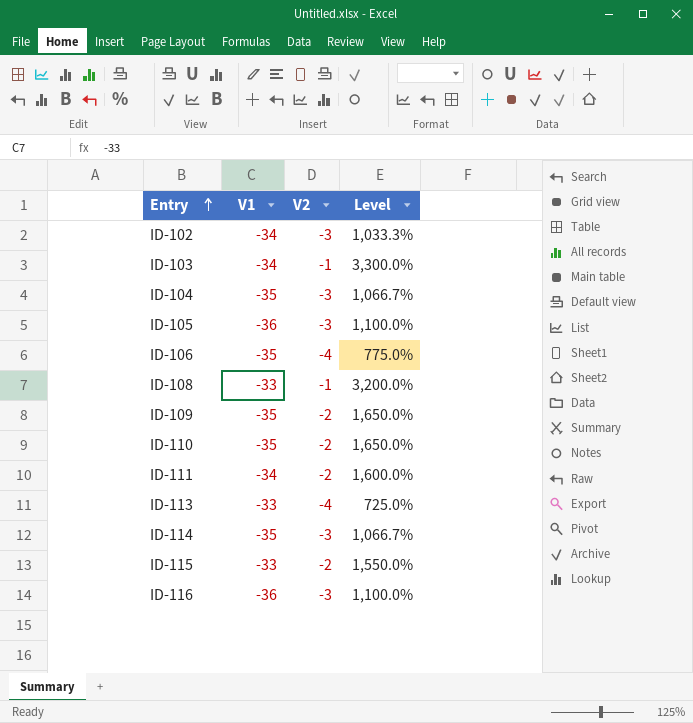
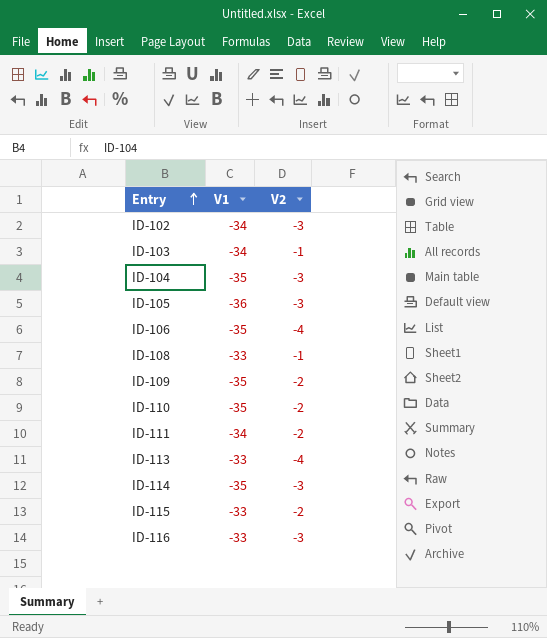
column Level | formula: ([V1] - [V2]) / [V2] -> none
ID-116 | V1: -36 -> -33

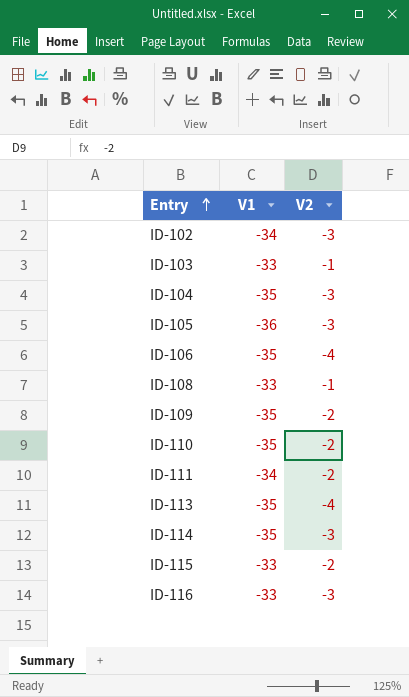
ID-103 | V1: -34 -> -33
ID-113 | V1: -33 -> -35

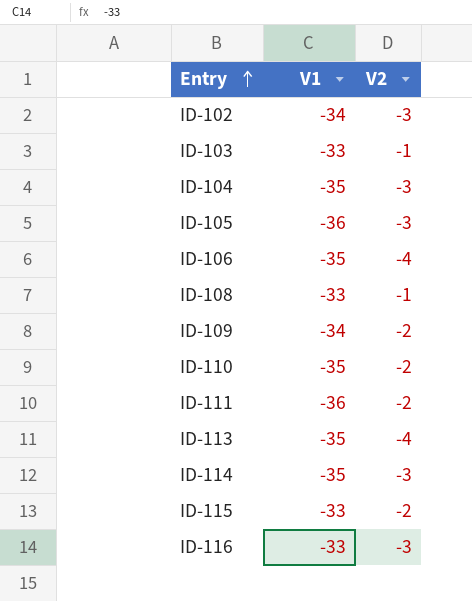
ID-109 | V1: -35 -> -34
ID-111 | V1: -34 -> -36

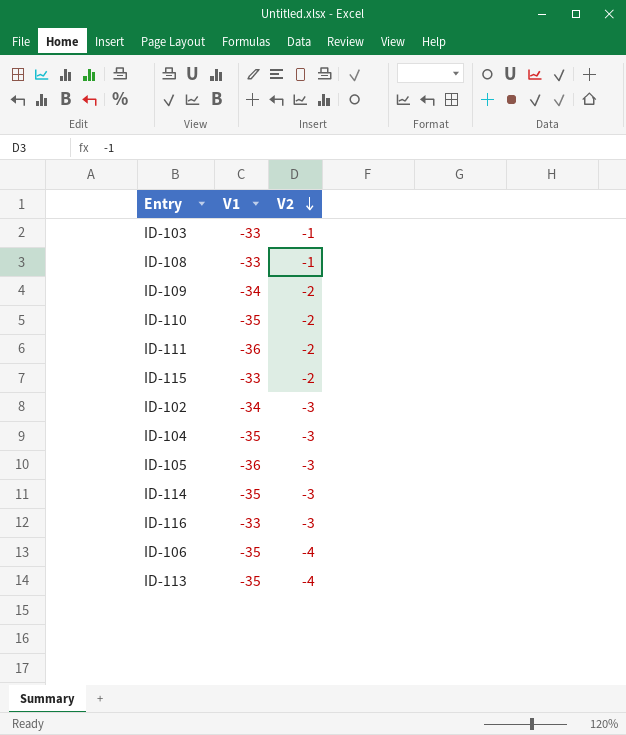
row order: Entry ascending -> V2 descending

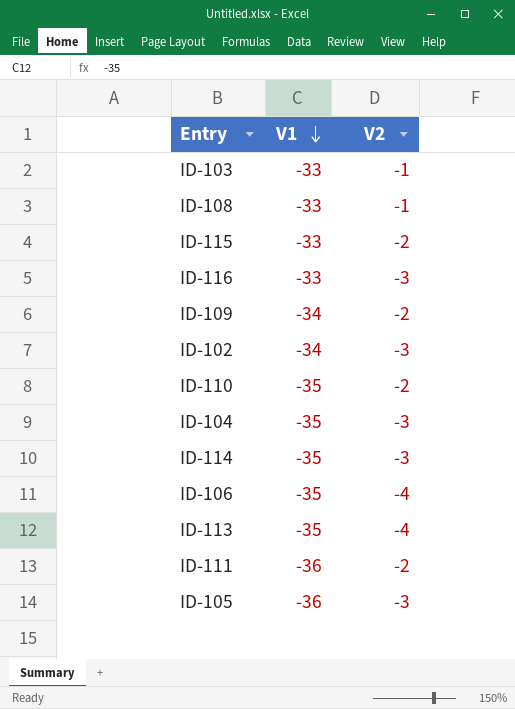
row order: V2 descending -> V1 descending

